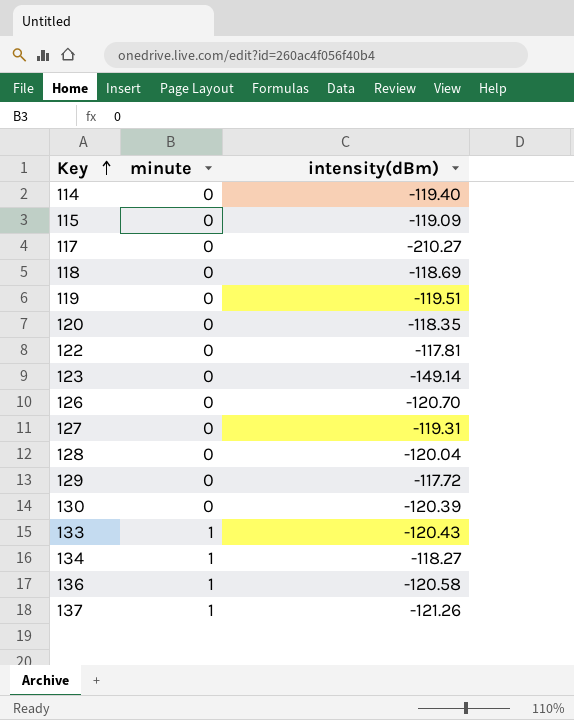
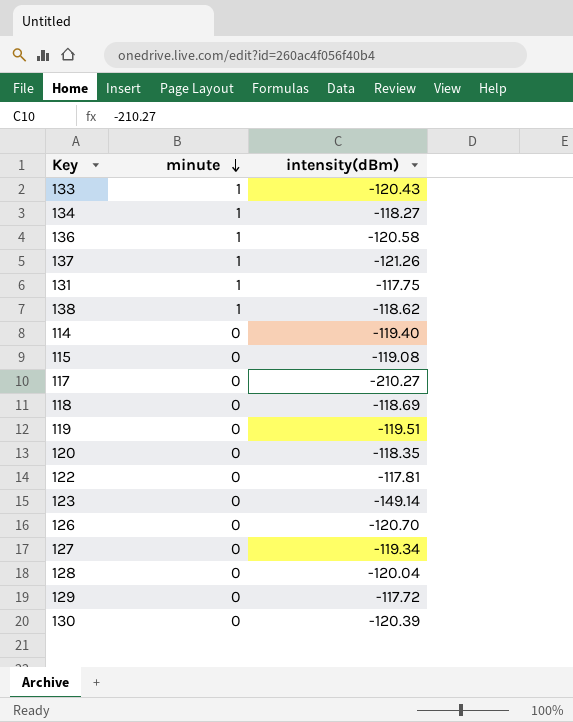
row order: Key ascending -> minute descending
row 131: none -> 1 | -117.75
row 138: none -> 1 | -118.62
115 | intensity(dBm): -119.09 -> -119.08
127 | intensity(dBm): -119.31 -> -119.34

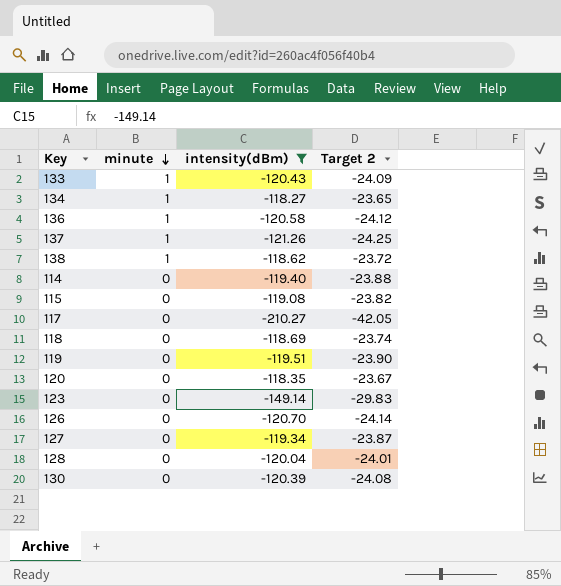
filter: none -> intensity(dBm) <= -118.27
column Target 2 | formula: none -> [intensity(dBm)] * 0.2

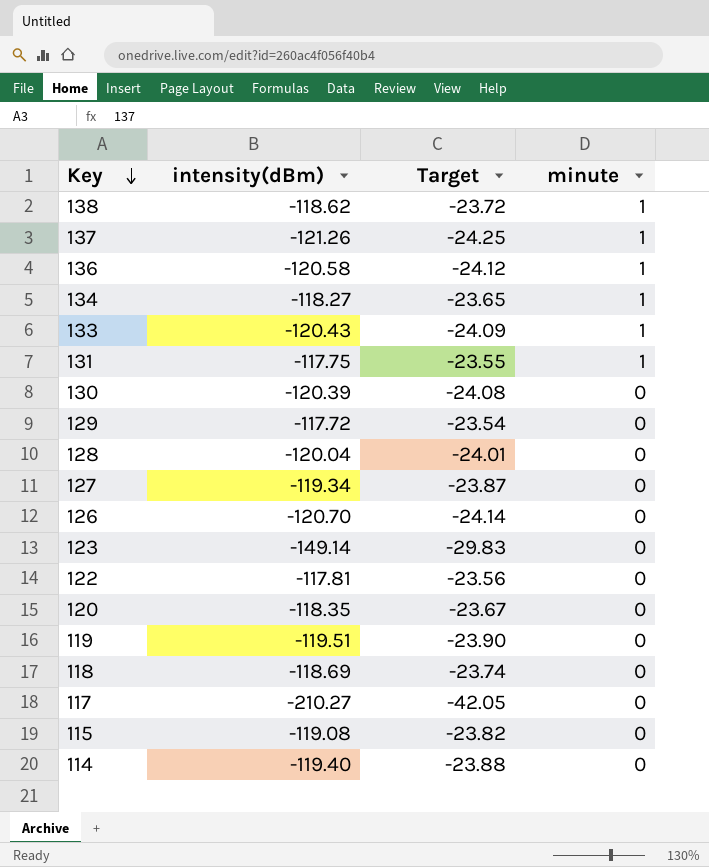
filter: intensity(dBm) <= -118.27 -> none
row order: minute descending -> Key descending
column name: Target 2 -> Target
column minute | position: 2 -> 4

